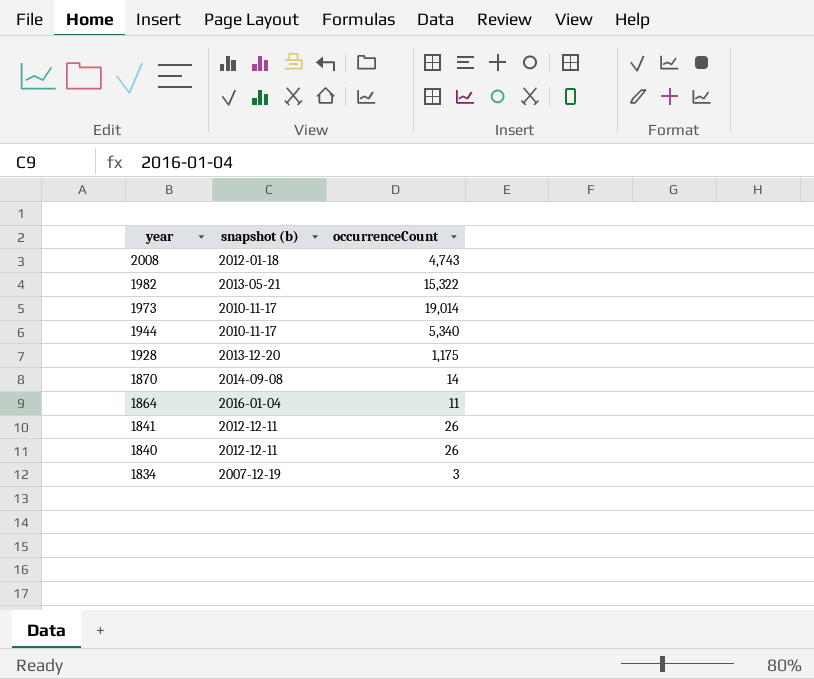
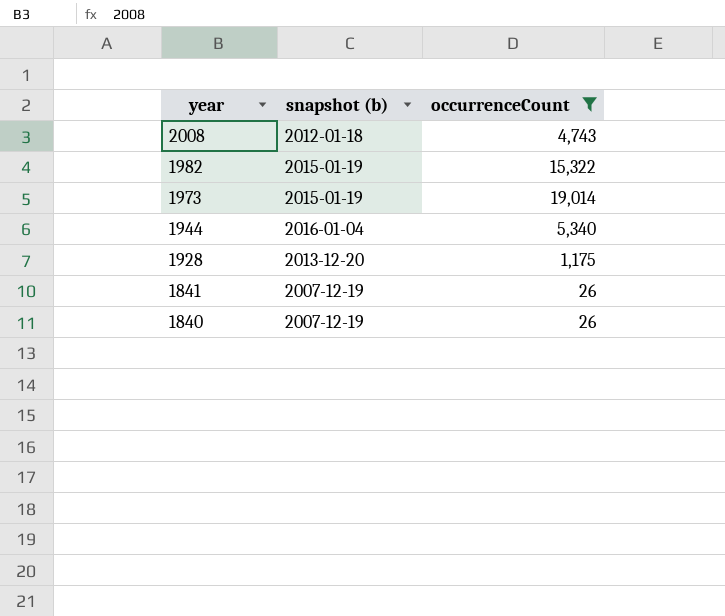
filter: none -> occurrenceCount >= 26
1982 | snapshot (b): 2013-05-21 -> 2015-01-19
1973 | snapshot (b): 2010-11-17 -> 2015-01-19
1944 | snapshot (b): 2010-11-17 -> 2016-01-04
1841 | snapshot (b): 2012-12-11 -> 2007-12-19
1840 | snapshot (b): 2012-12-11 -> 2007-12-19

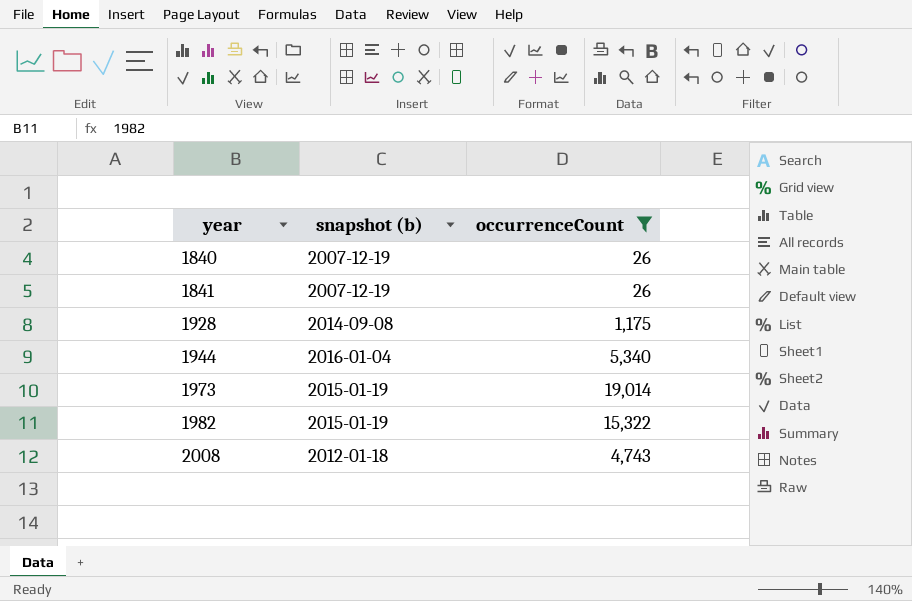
row order: year descending -> year ascending
1928 | snapshot (b): 2013-12-20 -> 2014-09-08

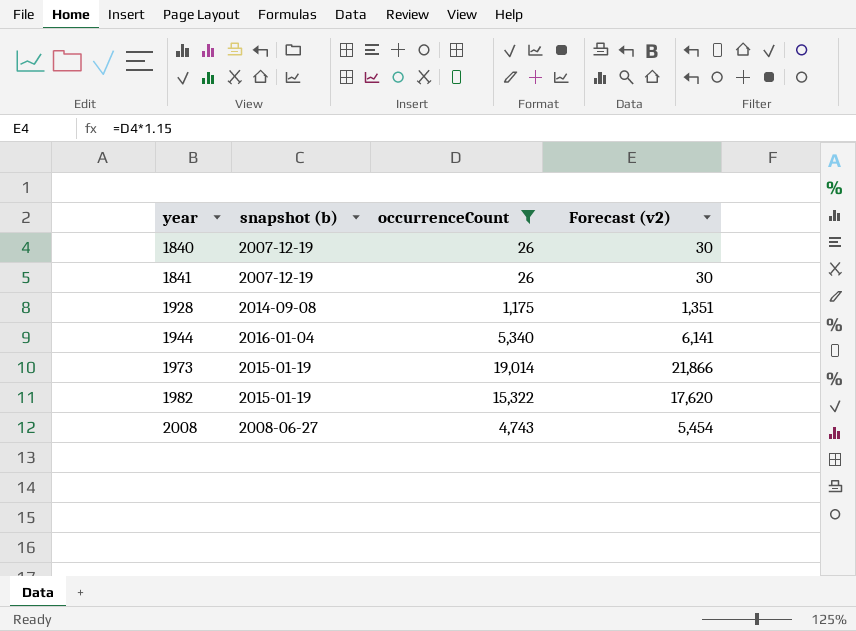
column Forecast (v2) | formula: none -> [occurrenceCount] * 1.15
2008 | snapshot (b): 2012-01-18 -> 2008-06-27

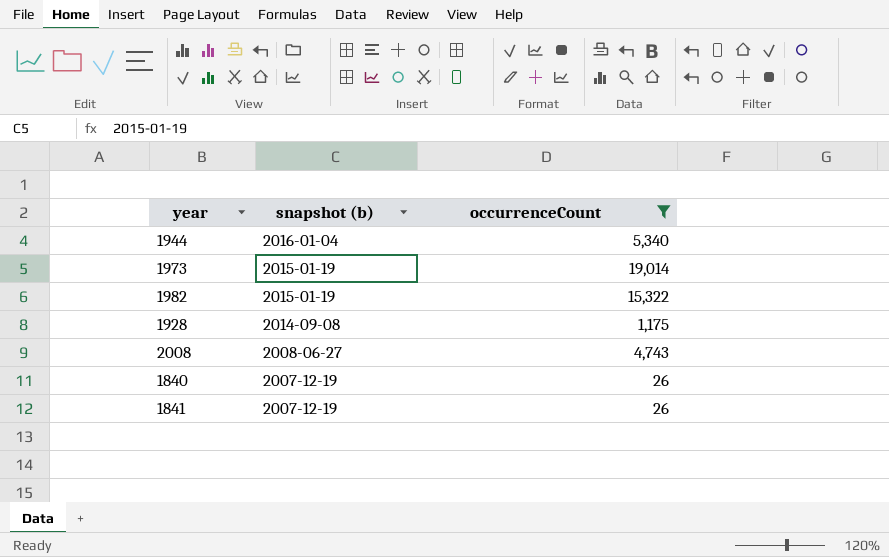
row order: year ascending -> snapshot (b) descending
column Forecast (v2) | formula: [occurrenceCount] * 1.15 -> none

